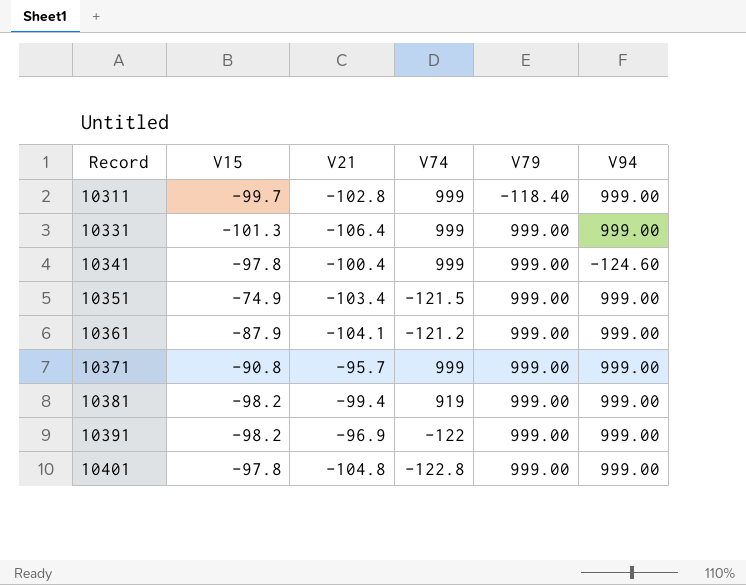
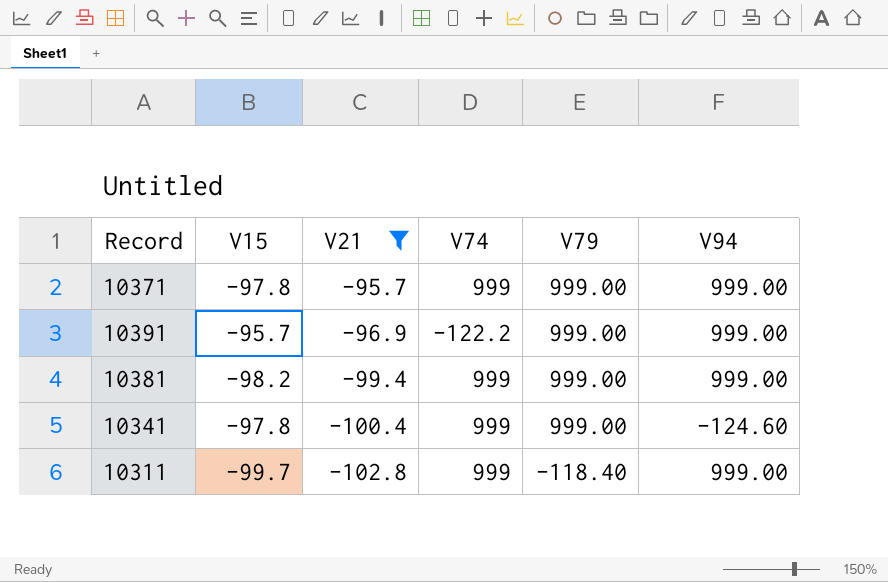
filter: none -> V21 >= -102.8
row order: Record ascending -> V21 descending
10371 | V15: -90.8 -> -97.8
10391 | V15: -98.2 -> -95.7
10391 | V74: -122 -> -122.2
10381 | V74: 919 -> 999

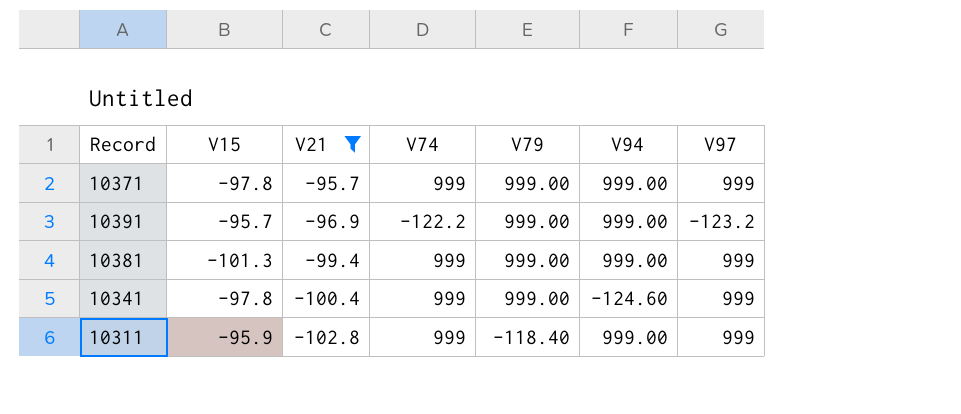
column V97 | position: none -> 7
10381 | V15: -98.2 -> -101.3
10311 | V15: -99.7 -> -95.9

